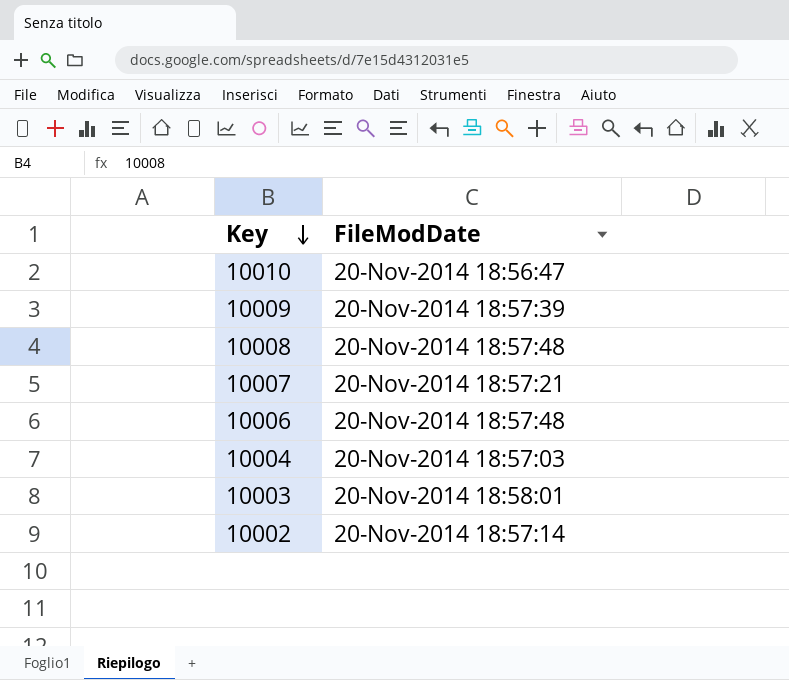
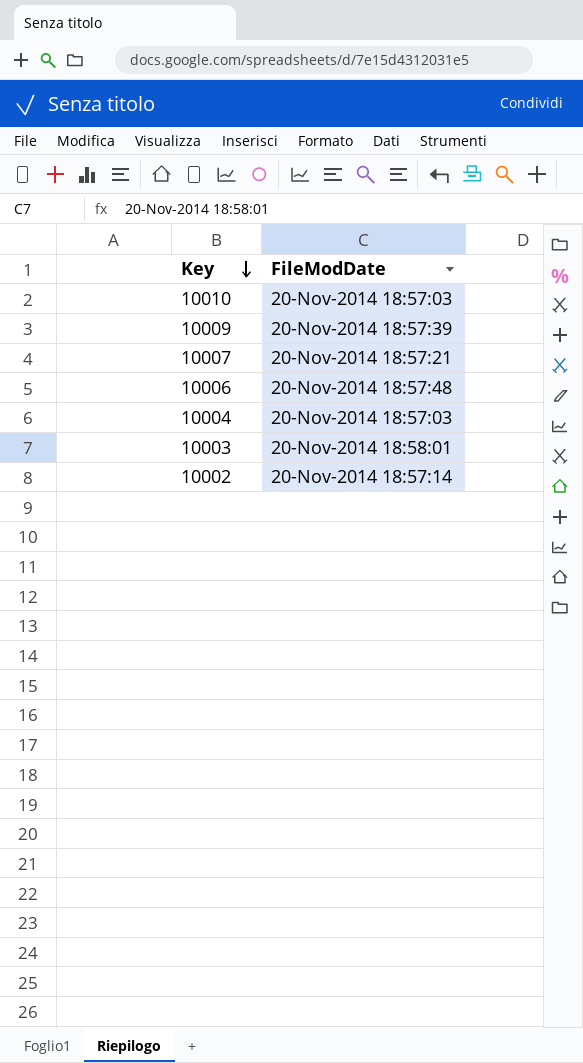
row 10008: 20-Nov-2014 18:57:48 -> none
10010 | FileModDate: 20-Nov-2014 18:56:47 -> 20-Nov-2014 18:57:03

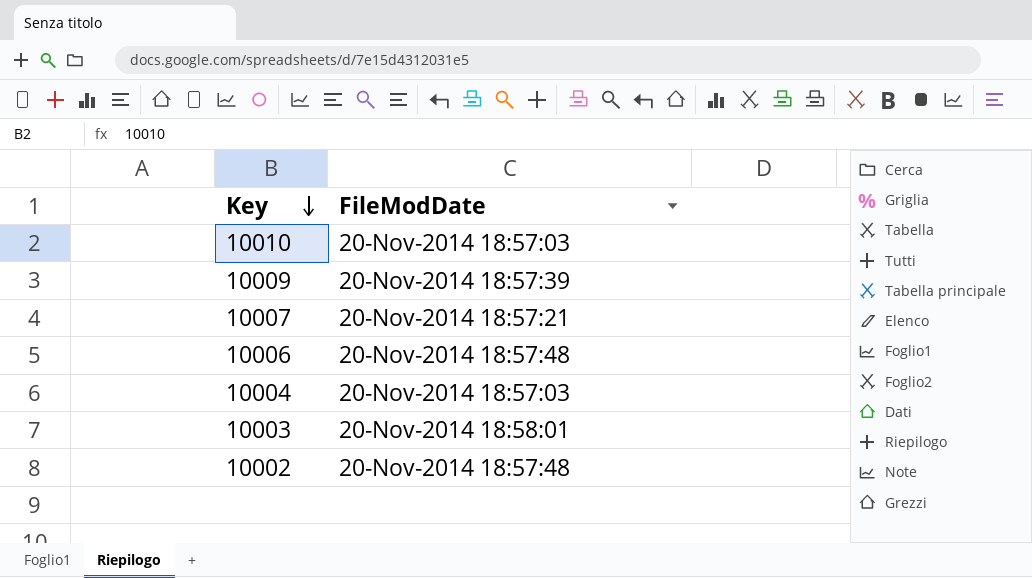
10002 | FileModDate: 20-Nov-2014 18:57:14 -> 20-Nov-2014 18:57:48

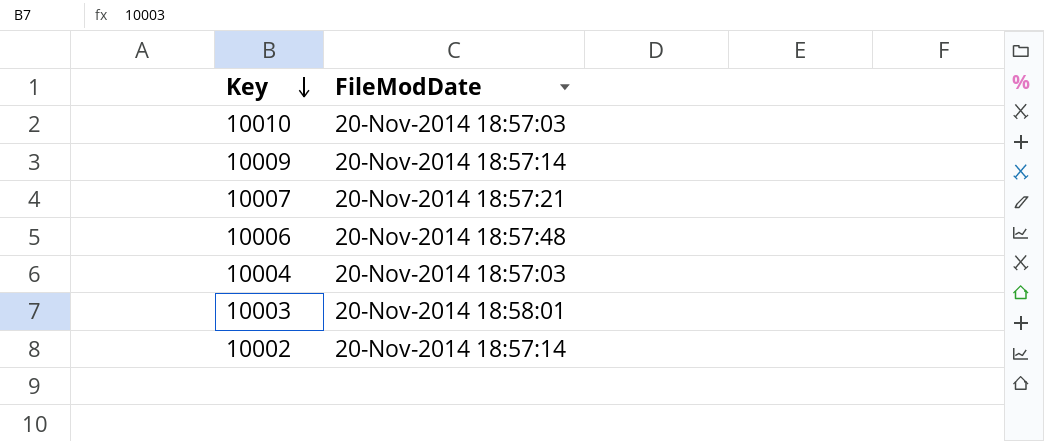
10009 | FileModDate: 20-Nov-2014 18:57:39 -> 20-Nov-2014 18:57:14
10002 | FileModDate: 20-Nov-2014 18:57:48 -> 20-Nov-2014 18:57:14

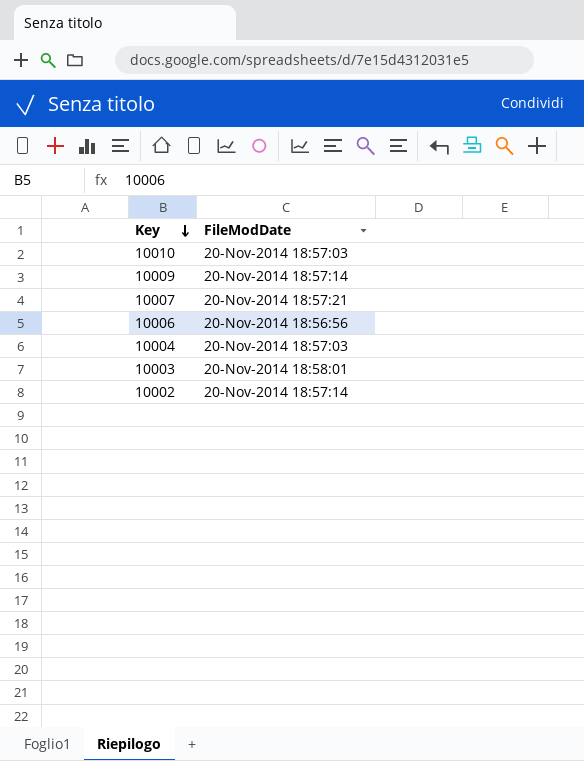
10006 | FileModDate: 20-Nov-2014 18:57:48 -> 20-Nov-2014 18:56:56

